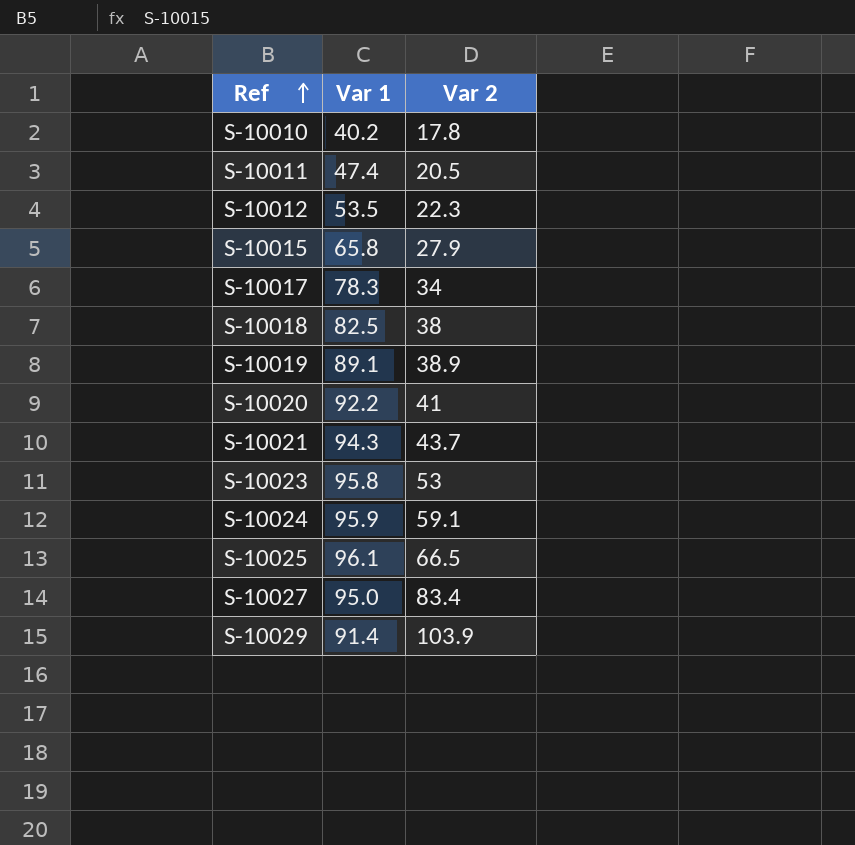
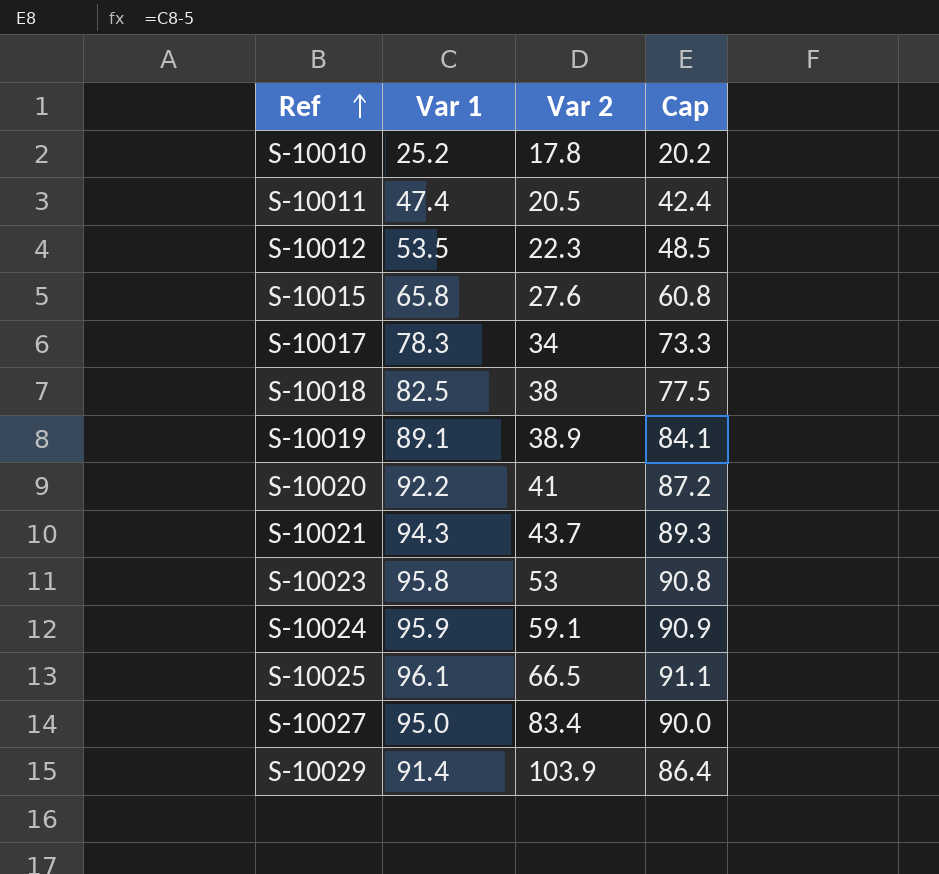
column Cap | formula: none -> [Var 1] - 5
S-10010 | Var 1: 40.2 -> 25.2
S-10015 | Var 2: 27.9 -> 27.6

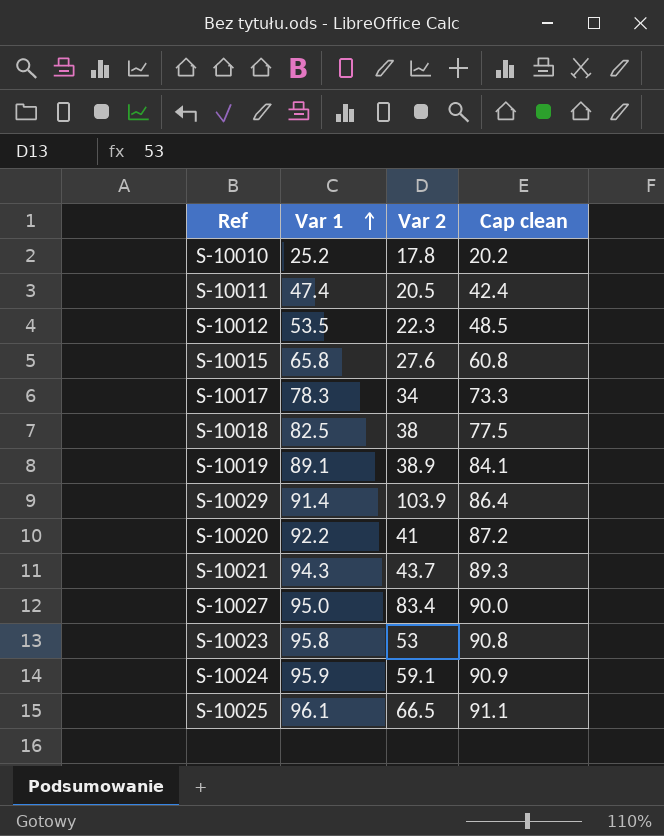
row order: Ref ascending -> Var 1 ascending
column name: Cap -> Cap clean

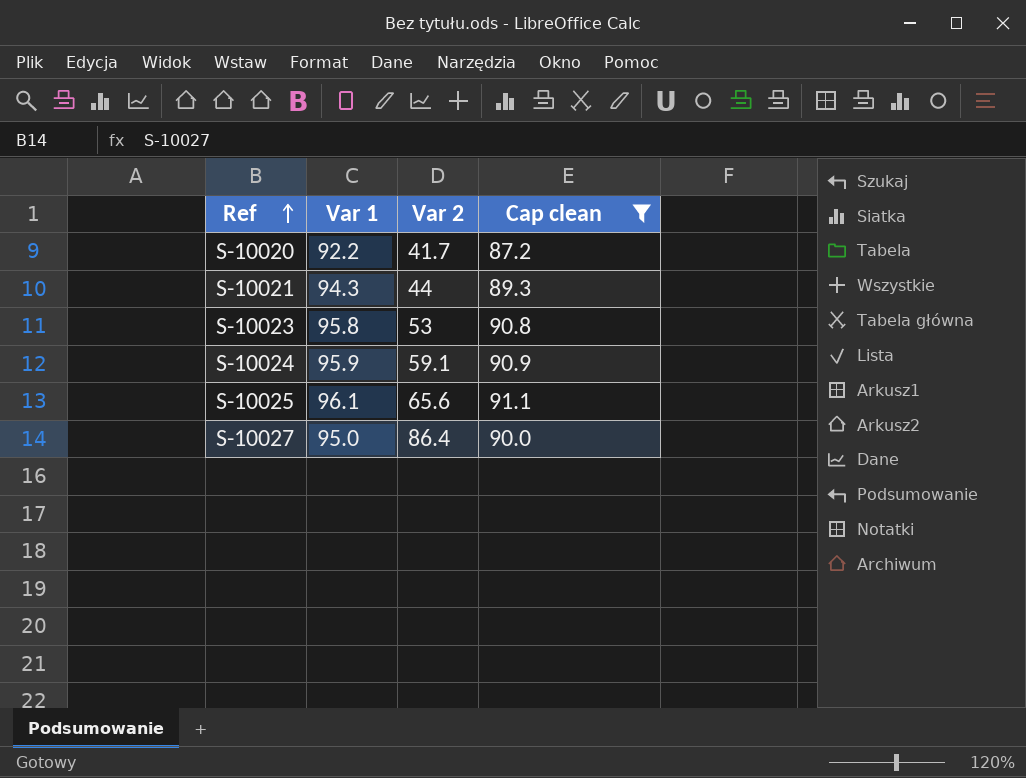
filter: none -> Cap clean >= 87.2
row order: Var 1 ascending -> Ref ascending
S-10020 | Var 2: 41 -> 41.7
S-10021 | Var 2: 43.7 -> 44
S-10025 | Var 2: 66.5 -> 65.6
S-10027 | Var 2: 83.4 -> 86.4

